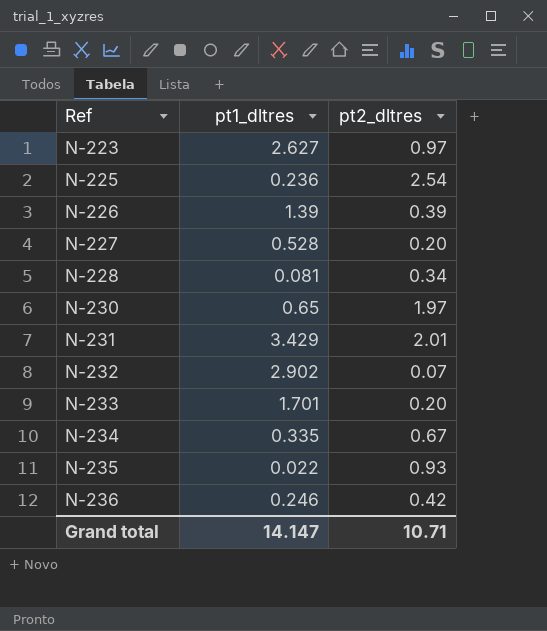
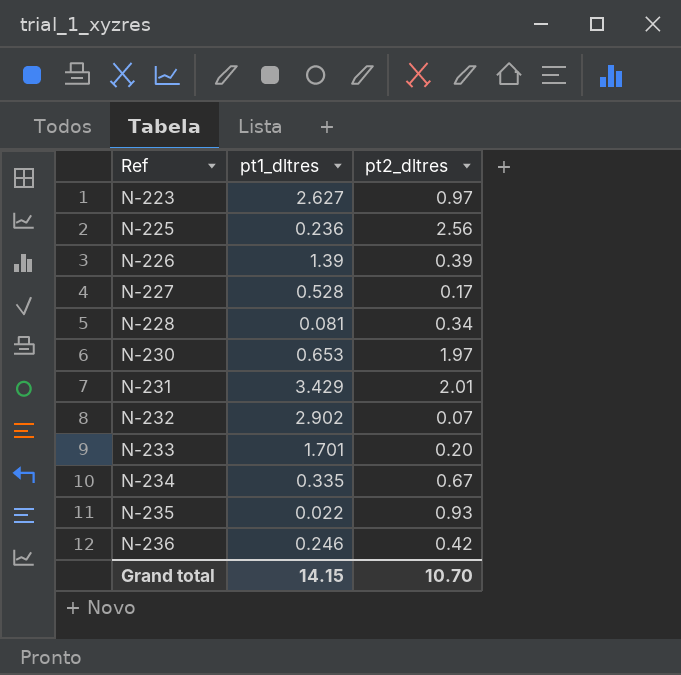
N-225 | pt2_dltres: 2.54 -> 2.56
N-227 | pt2_dltres: 0.20 -> 0.17
N-230 | pt1_dltres: 0.65 -> 0.653
Grand total | pt1_dltres: 14.147 -> 14.15
Grand total | pt2_dltres: 10.71 -> 10.70

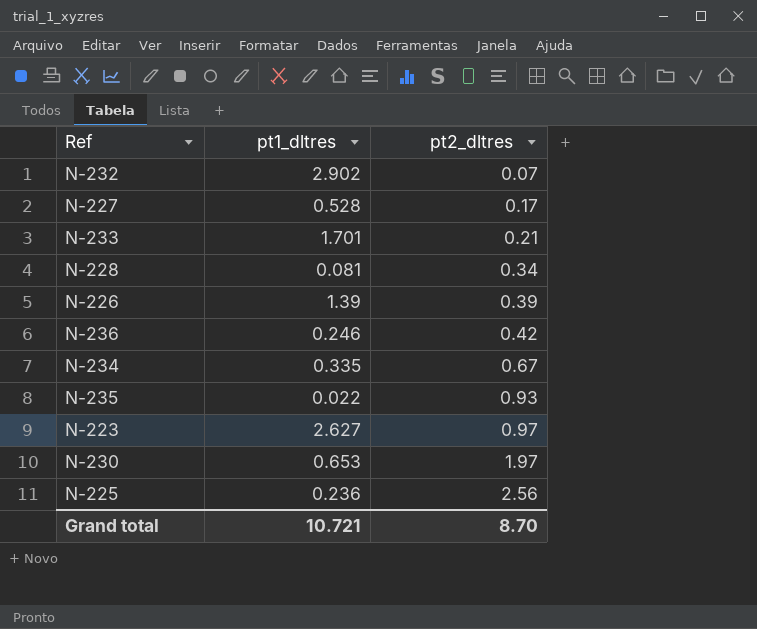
row order: Ref ascending -> pt2_dltres ascending
row N-231: 3.429 | 2.01 -> none
N-233 | pt2_dltres: 0.20 -> 0.21
Grand total | pt1_dltres: 14.15 -> 10.721
Grand total | pt2_dltres: 10.70 -> 8.70

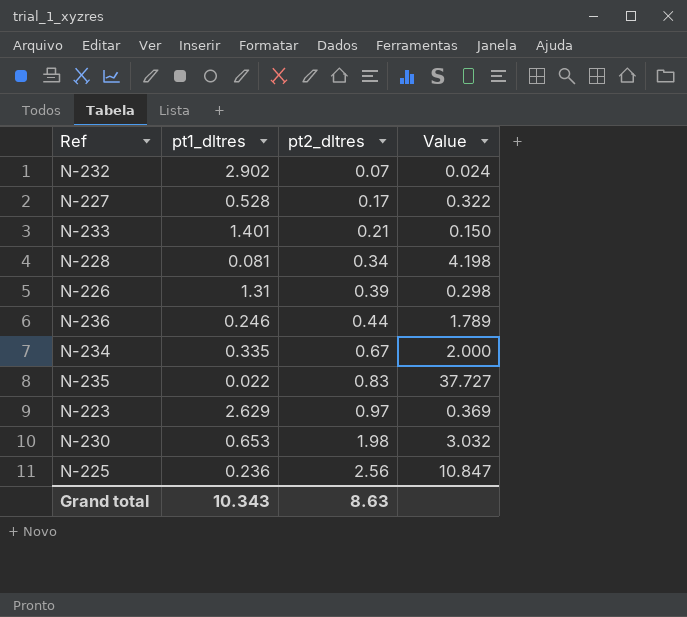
column Value | formula: none -> [pt2_dltres] / [pt1_dltres]
N-233 | pt1_dltres: 1.701 -> 1.401
N-226 | pt1_dltres: 1.39 -> 1.31
N-236 | pt2_dltres: 0.42 -> 0.44
N-235 | pt2_dltres: 0.93 -> 0.83
N-223 | pt1_dltres: 2.627 -> 2.629
N-230 | pt2_dltres: 1.97 -> 1.98
Grand total | pt1_dltres: 10.721 -> 10.343
Grand total | pt2_dltres: 8.70 -> 8.63

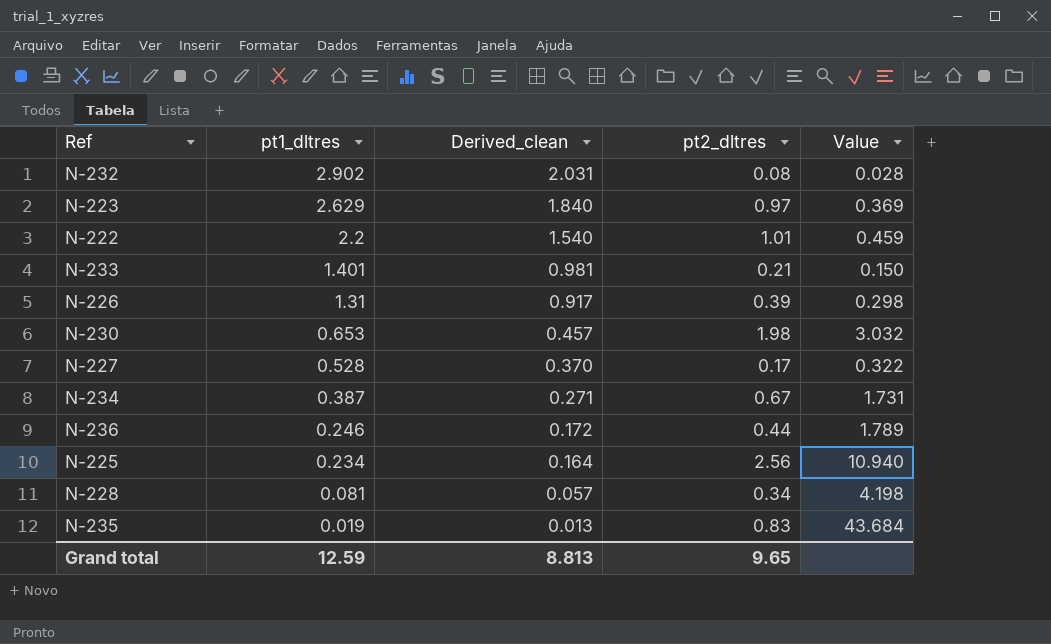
row order: pt2_dltres ascending -> pt1_dltres descending
column Derived_clean | formula: none -> [pt1_dltres] * 0.7
N-232 | pt2_dltres: 0.07 -> 0.08
N-232 | Value: 0.024 -> 0.028
row N-222: none -> 2.2 | 1.540 | 1.01 | 0.459
N-234 | pt1_dltres: 0.335 -> 0.387
N-234 | Value: 2.000 -> 1.731
N-225 | pt1_dltres: 0.236 -> 0.234
N-225 | Value: 10.847 -> 10.940
N-235 | pt1_dltres: 0.022 -> 0.019
N-235 | Value: 37.727 -> 43.684
Grand total | pt1_dltres: 10.343 -> 12.59
Grand total | pt2_dltres: 8.63 -> 9.65

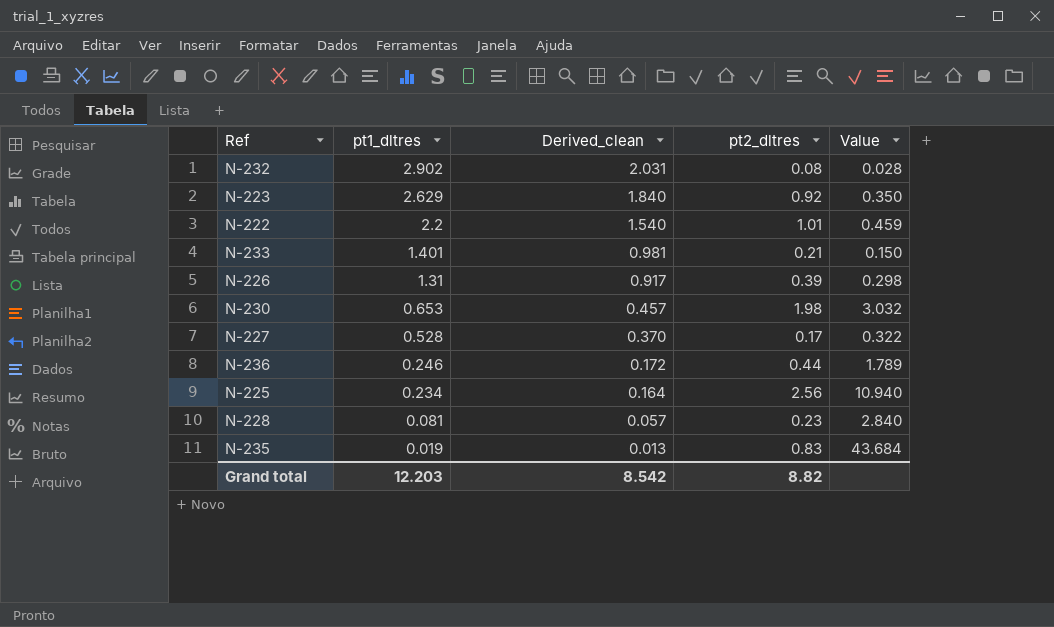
row N-234: 0.387 | 0.271 | 0.67 | 1.731 -> none
N-223 | pt2_dltres: 0.97 -> 0.92
N-223 | Value: 0.369 -> 0.350
N-228 | pt2_dltres: 0.34 -> 0.23
N-228 | Value: 4.198 -> 2.840
Grand total | pt1_dltres: 12.59 -> 12.203
Grand total | Derived_clean: 8.813 -> 8.542
Grand total | pt2_dltres: 9.65 -> 8.82

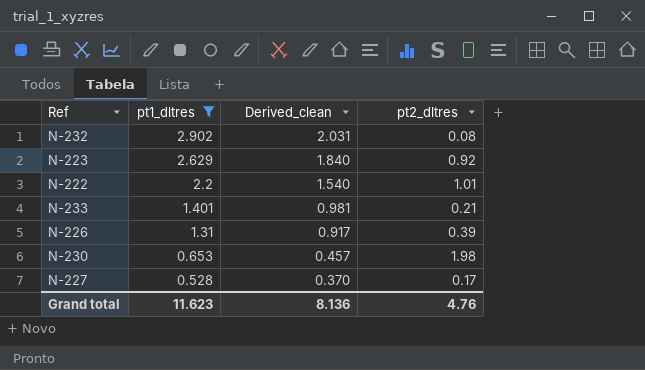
filter: none -> pt1_dltres >= 0.528
column Value | formula: [pt2_dltres] / [pt1_dltres] -> none
Grand total | pt1_dltres: 12.203 -> 11.623
Grand total | Derived_clean: 8.542 -> 8.136
Grand total | pt2_dltres: 8.82 -> 4.76

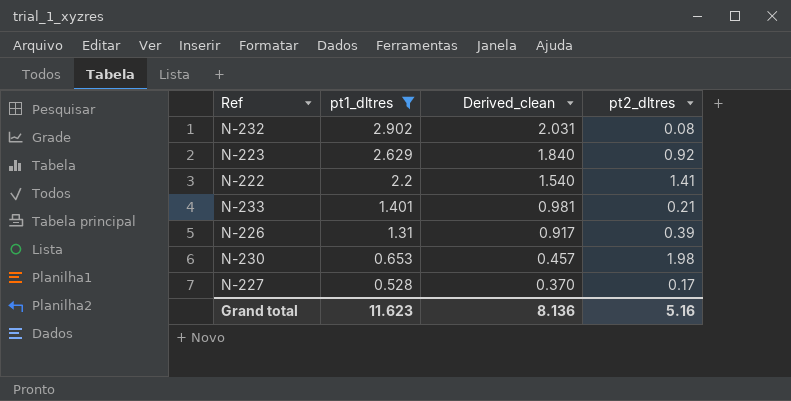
N-222 | pt2_dltres: 1.01 -> 1.41
Grand total | pt2_dltres: 4.76 -> 5.16

